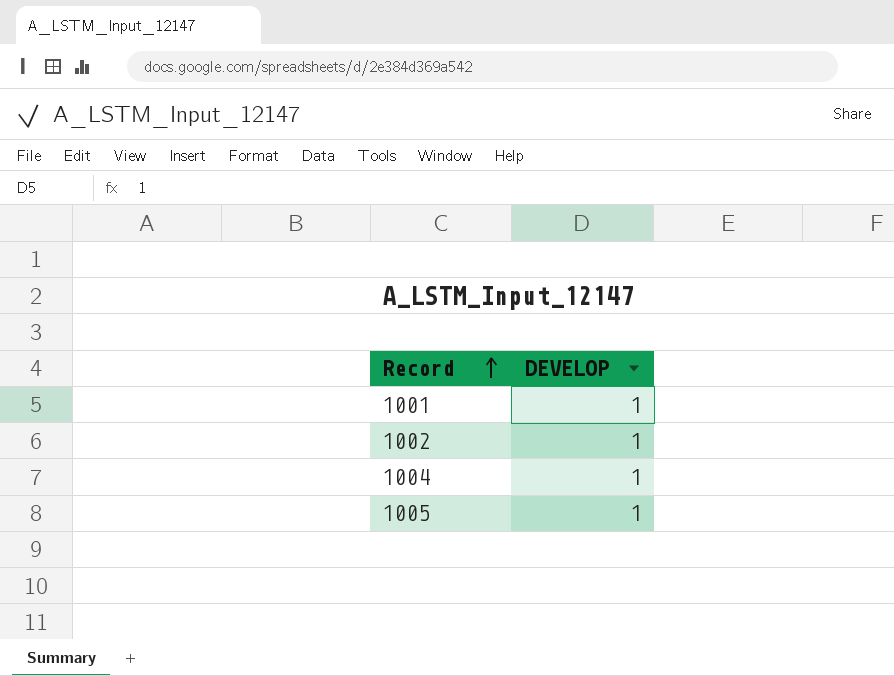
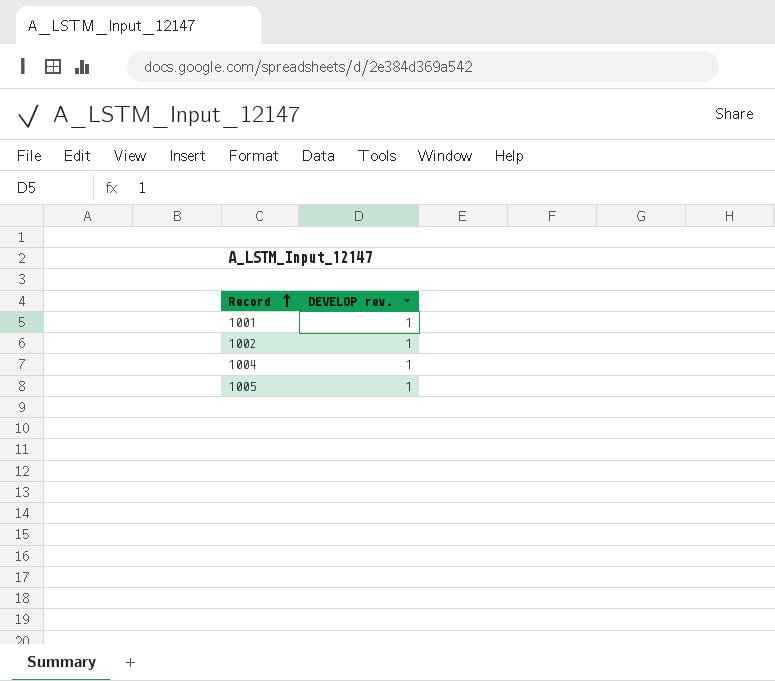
column name: DEVELOP -> DEVELOP rev.

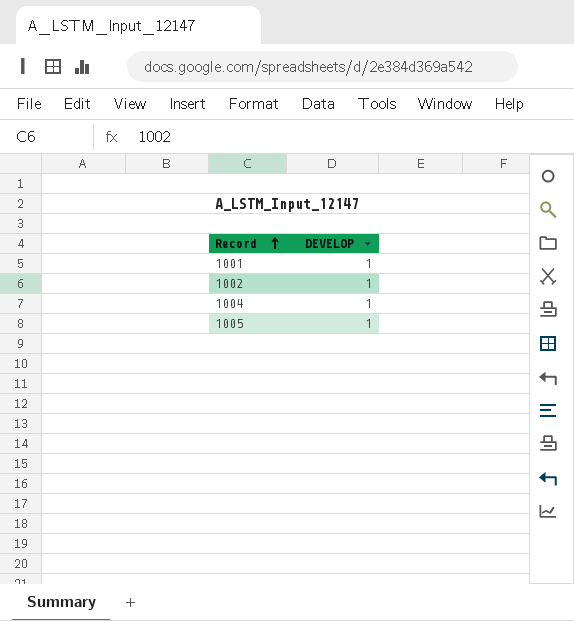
column name: DEVELOP rev. -> DEVELOP

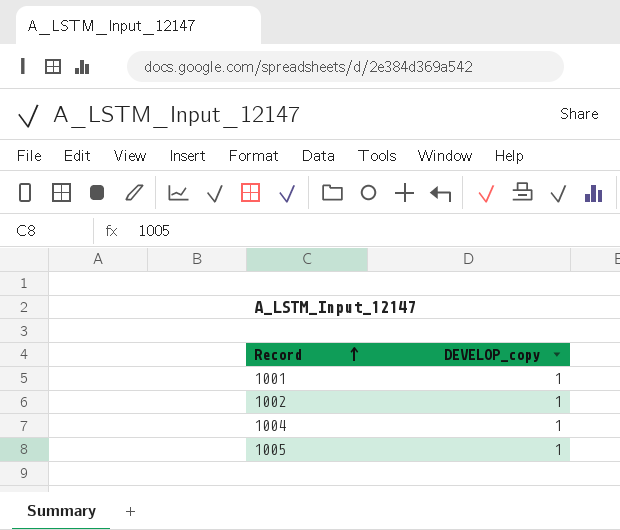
column name: DEVELOP -> DEVELOP_copy

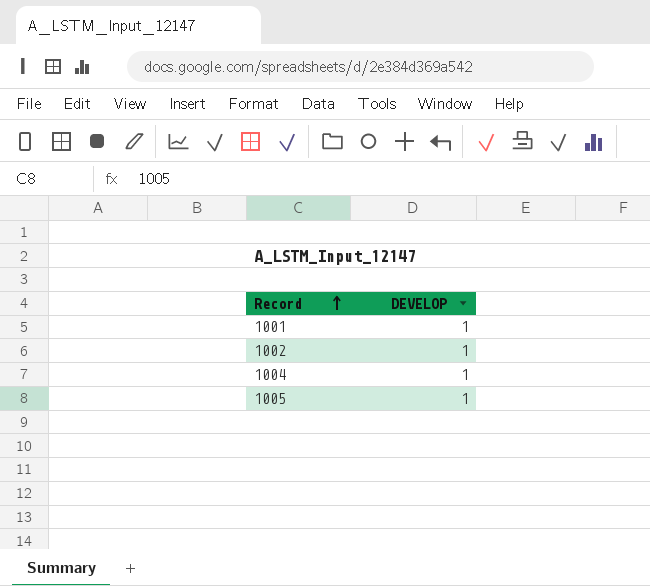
column name: DEVELOP_copy -> DEVELOP

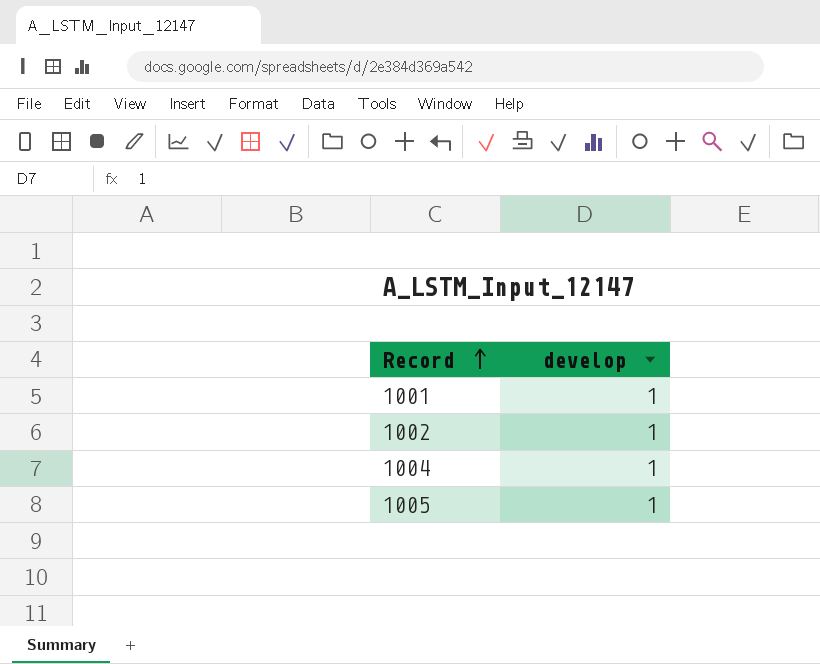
column name: DEVELOP -> develop

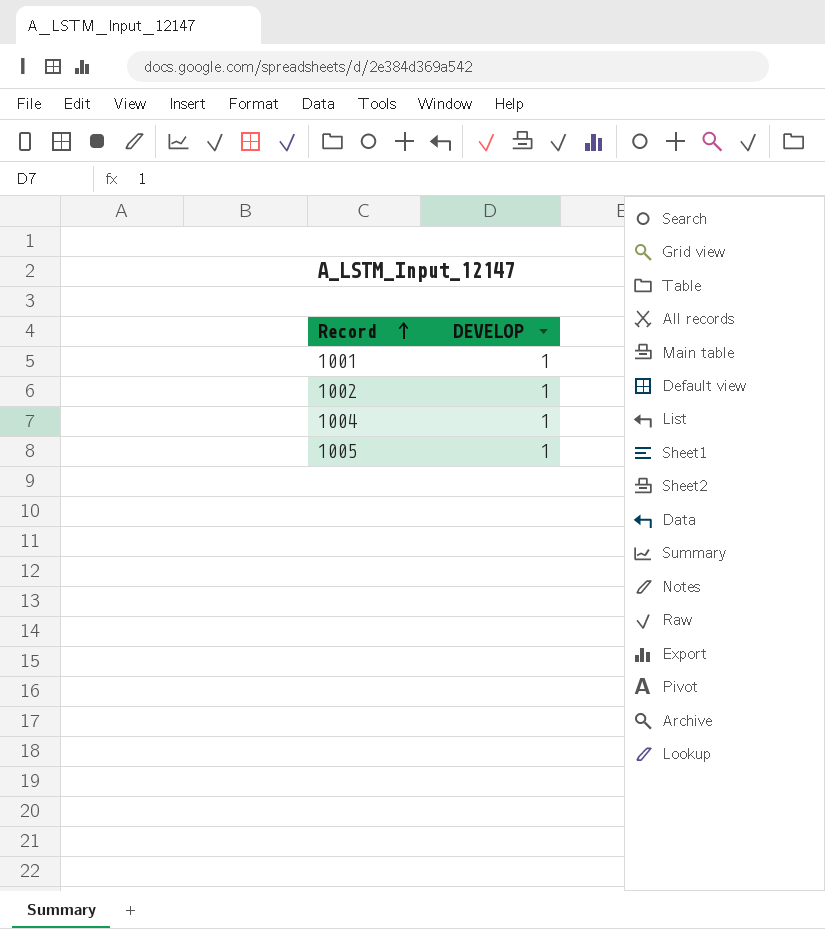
column name: develop -> DEVELOP

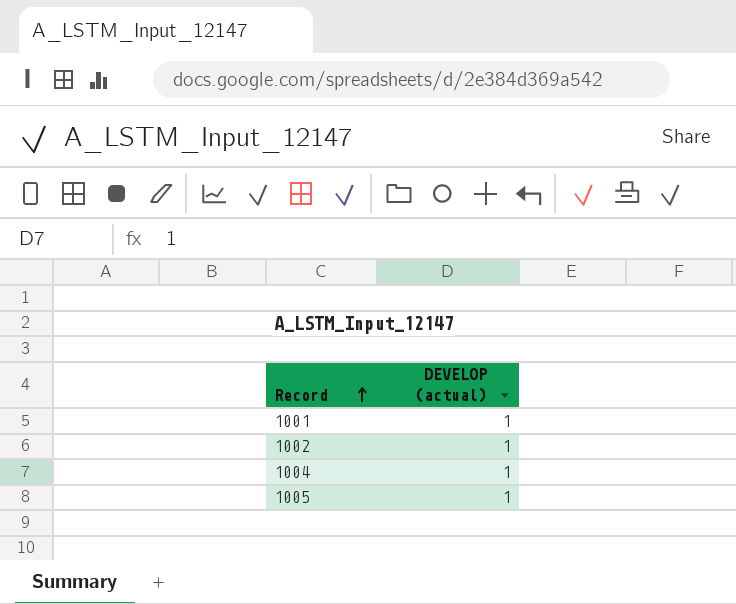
column name: DEVELOP -> DEVELOP (actual)

